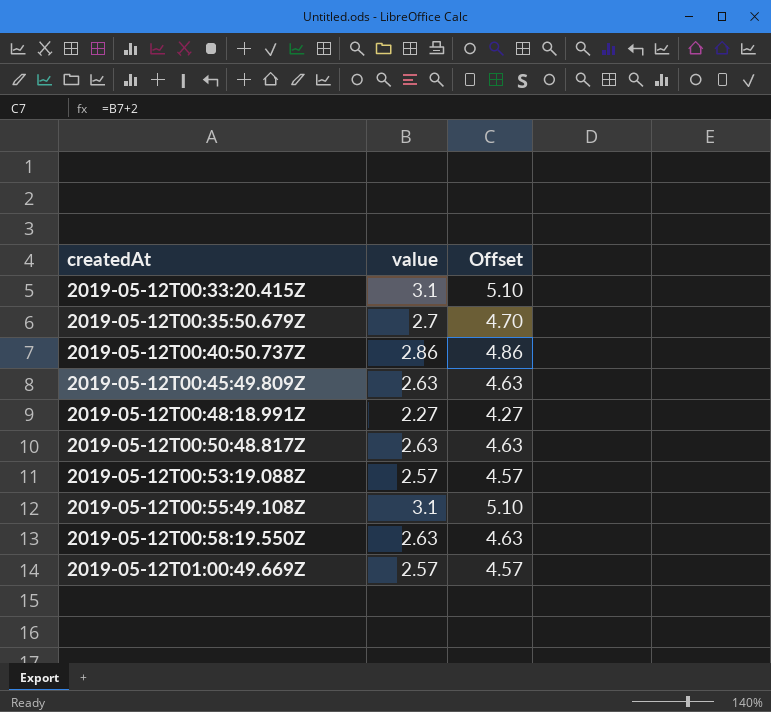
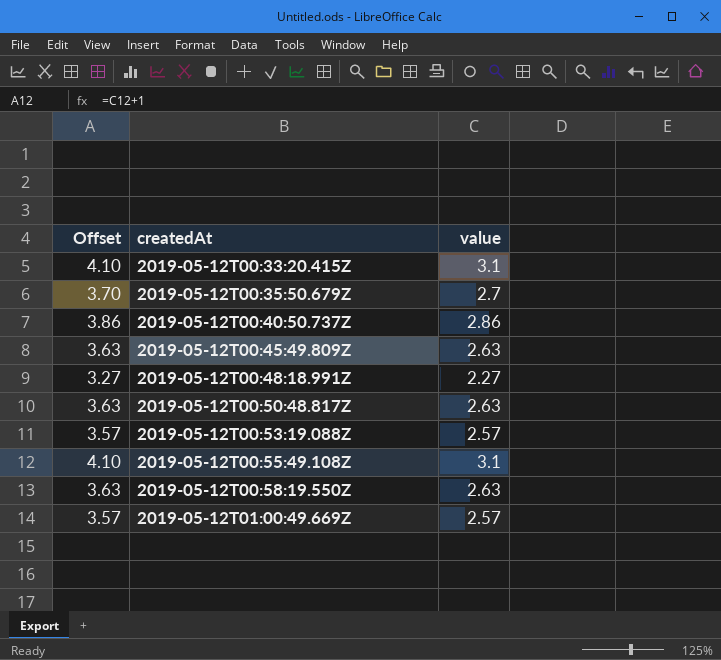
column Offset | formula: [value] + 2 -> [value] + 1
column Offset | position: 3 -> 1

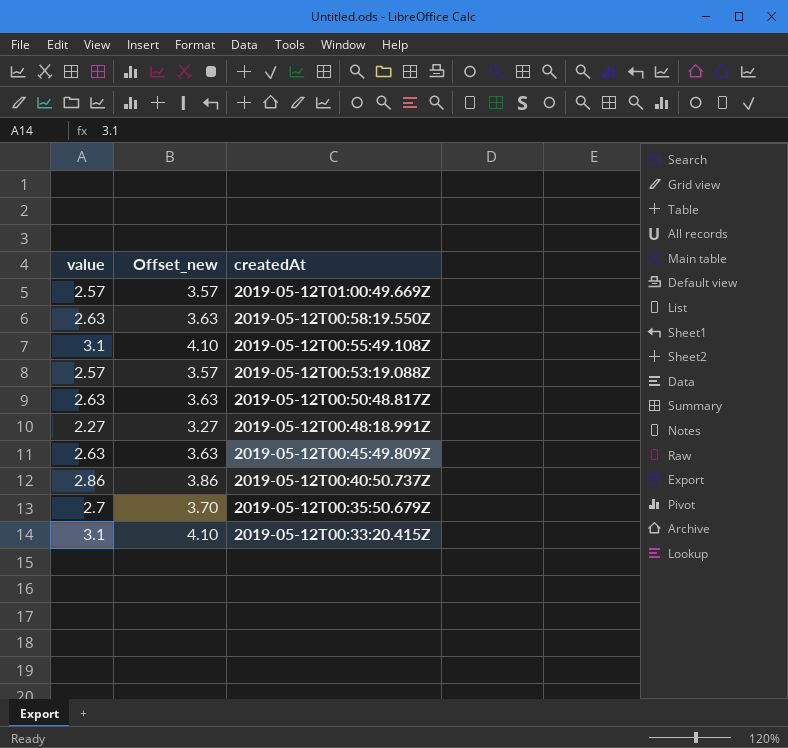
row order: createdAt ascending -> createdAt descending
column value | position: 3 -> 1
column name: Offset -> Offset_new

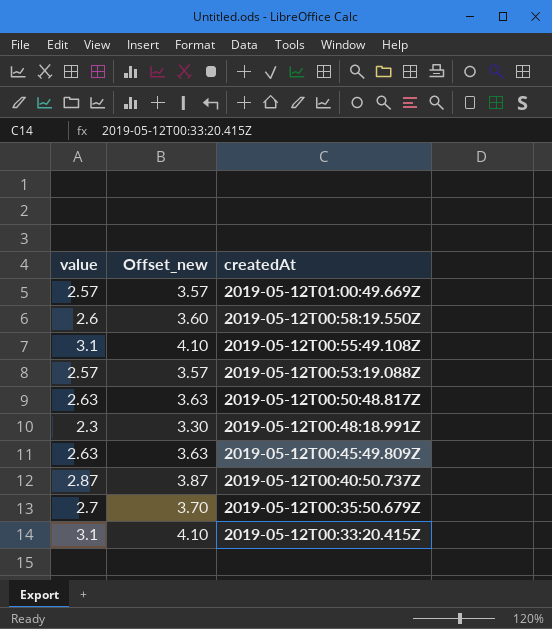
2019-05-12T00:58:19.550Z | value: 2.63 -> 2.6
2019-05-12T00:58:19.550Z | Offset_new: 3.63 -> 3.60
2019-05-12T00:48:18.991Z | value: 2.27 -> 2.3
2019-05-12T00:48:18.991Z | Offset_new: 3.27 -> 3.30
2019-05-12T00:40:50.737Z | value: 2.86 -> 2.87
2019-05-12T00:40:50.737Z | Offset_new: 3.86 -> 3.87

